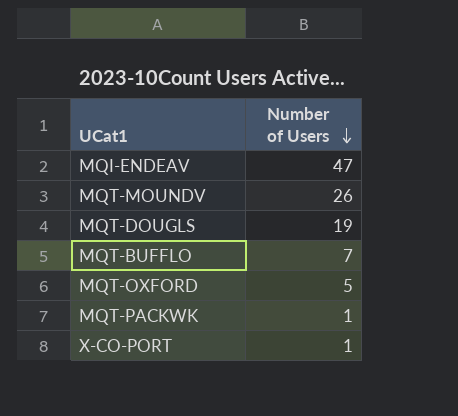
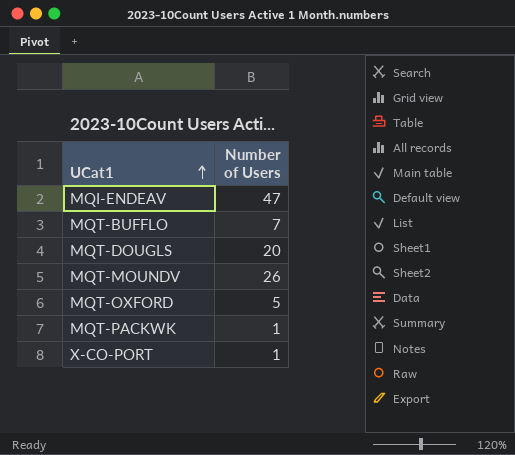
row order: Number of Users descending -> UCat1 ascending
MQT-DOUGLS | Number of Users: 19 -> 20

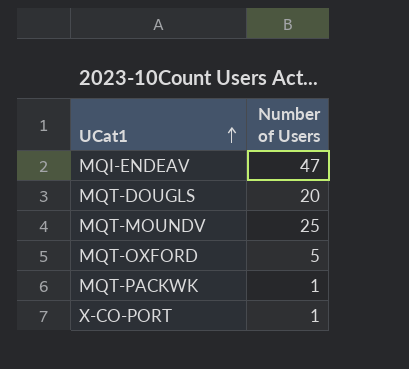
row MQT-BUFFLO: 7 -> none
MQT-MOUNDV | Number of Users: 26 -> 25

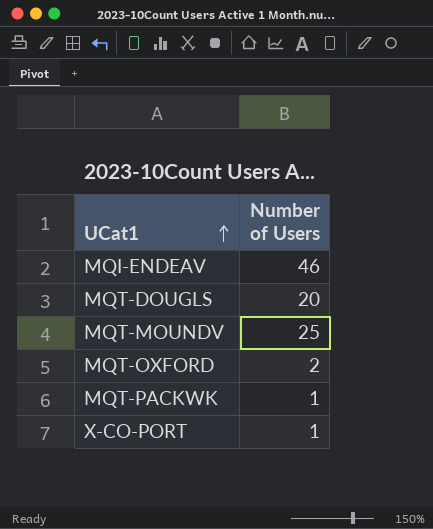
MQI-ENDEAV | Number of Users: 47 -> 46
MQT-OXFORD | Number of Users: 5 -> 2

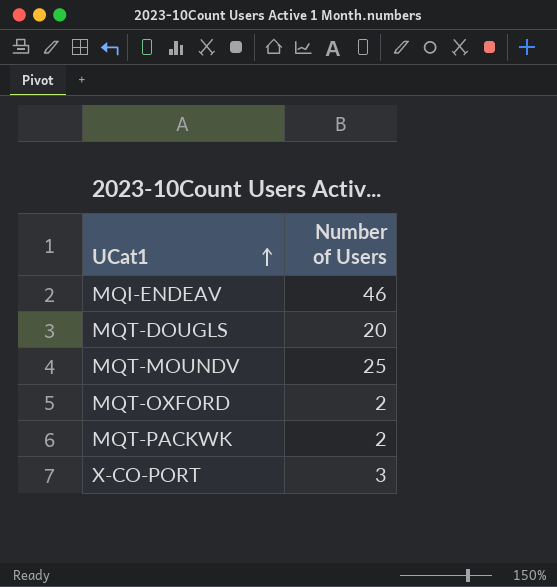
MQT-PACKWK | Number of Users: 1 -> 2
X-CO-PORT | Number of Users: 1 -> 3

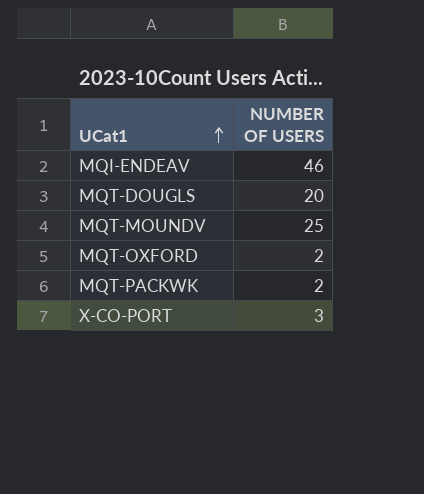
column name: Number of Users -> NUMBER OF USERS

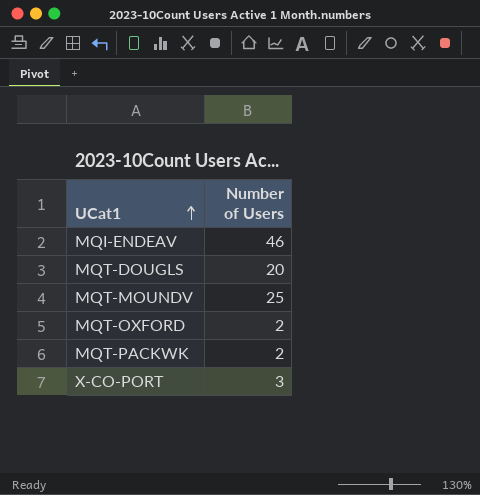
column name: NUMBER OF USERS -> Number of Users

